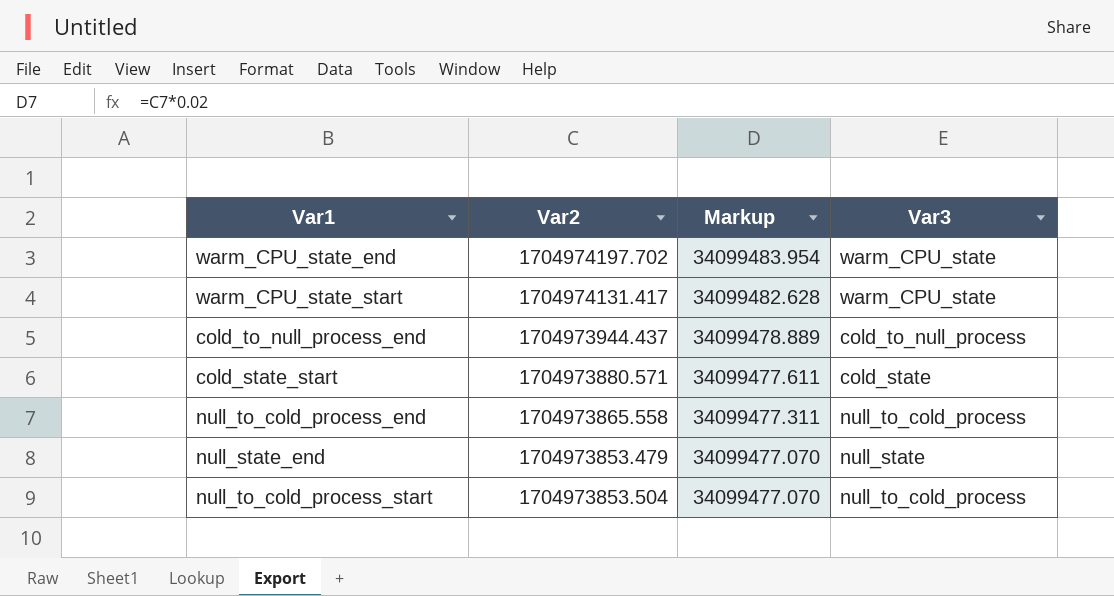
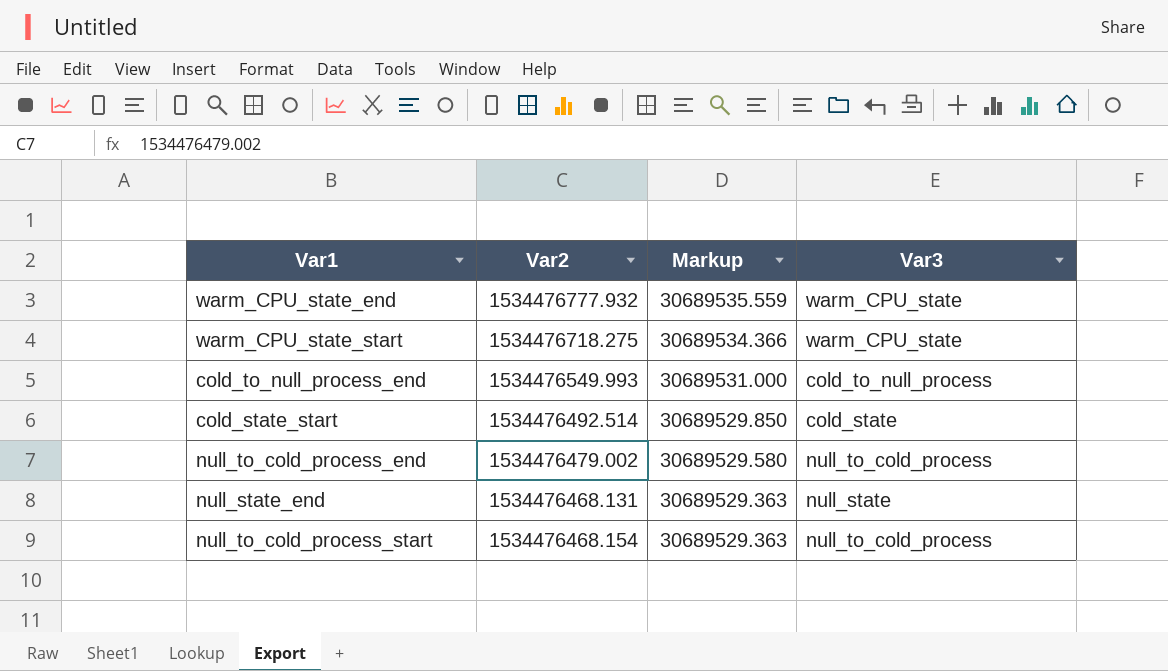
warm_CPU_state_end | Var2: 1704974197.702 -> 1534476777.932
warm_CPU_state_end | Markup: 34099483.954 -> 30689535.559
warm_CPU_state_start | Var2: 1704974131.417 -> 1534476718.275
warm_CPU_state_start | Markup: 34099482.628 -> 30689534.366
cold_to_null_process_end | Var2: 1704973944.437 -> 1534476549.993
cold_to_null_process_end | Markup: 34099478.889 -> 30689531.000
cold_state_start | Var2: 1704973880.571 -> 1534476492.514
cold_state_start | Markup: 34099477.611 -> 30689529.850
null_to_cold_process_end | Var2: 1704973865.558 -> 1534476479.002
null_to_cold_process_end | Markup: 34099477.311 -> 30689529.580
null_state_end | Var2: 1704973853.479 -> 1534476468.131
null_state_end | Markup: 34099477.070 -> 30689529.363
null_to_cold_process_start | Var2: 1704973853.504 -> 1534476468.154
null_to_cold_process_start | Markup: 34099477.070 -> 30689529.363

